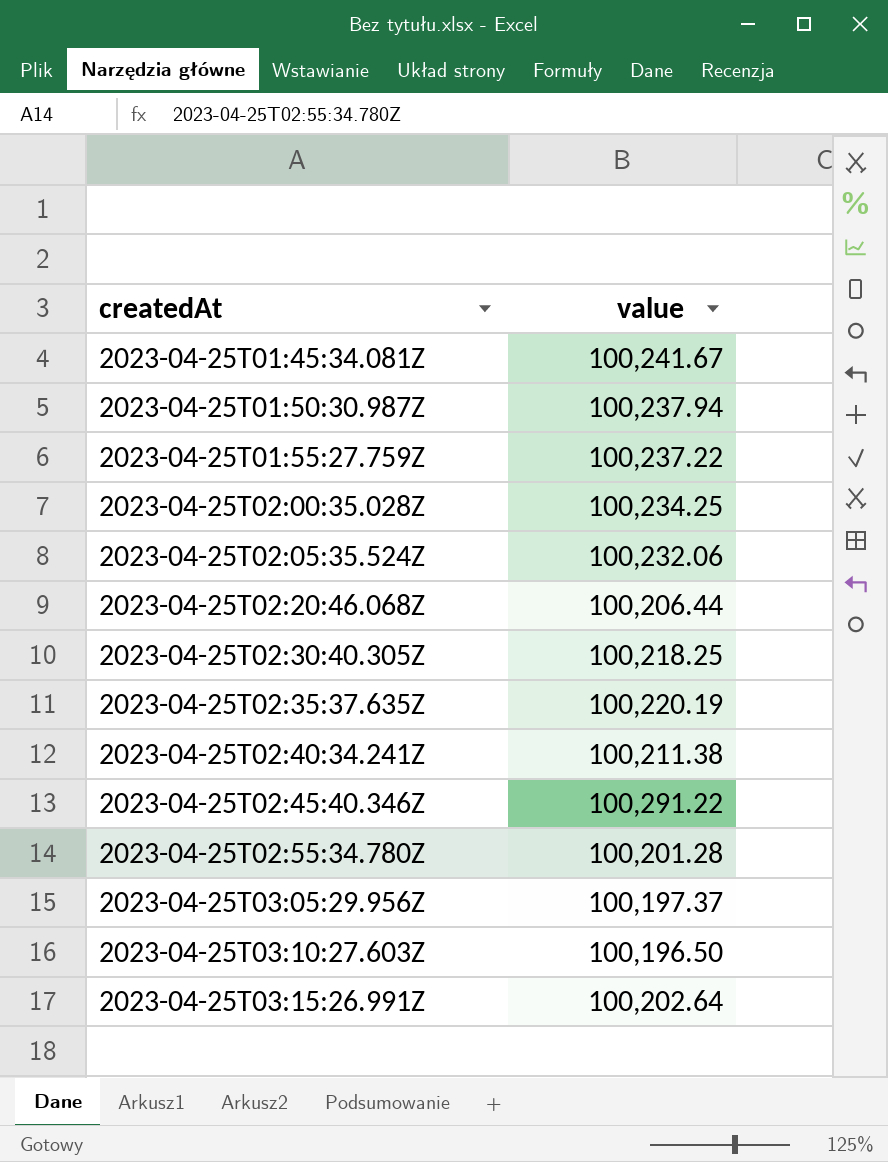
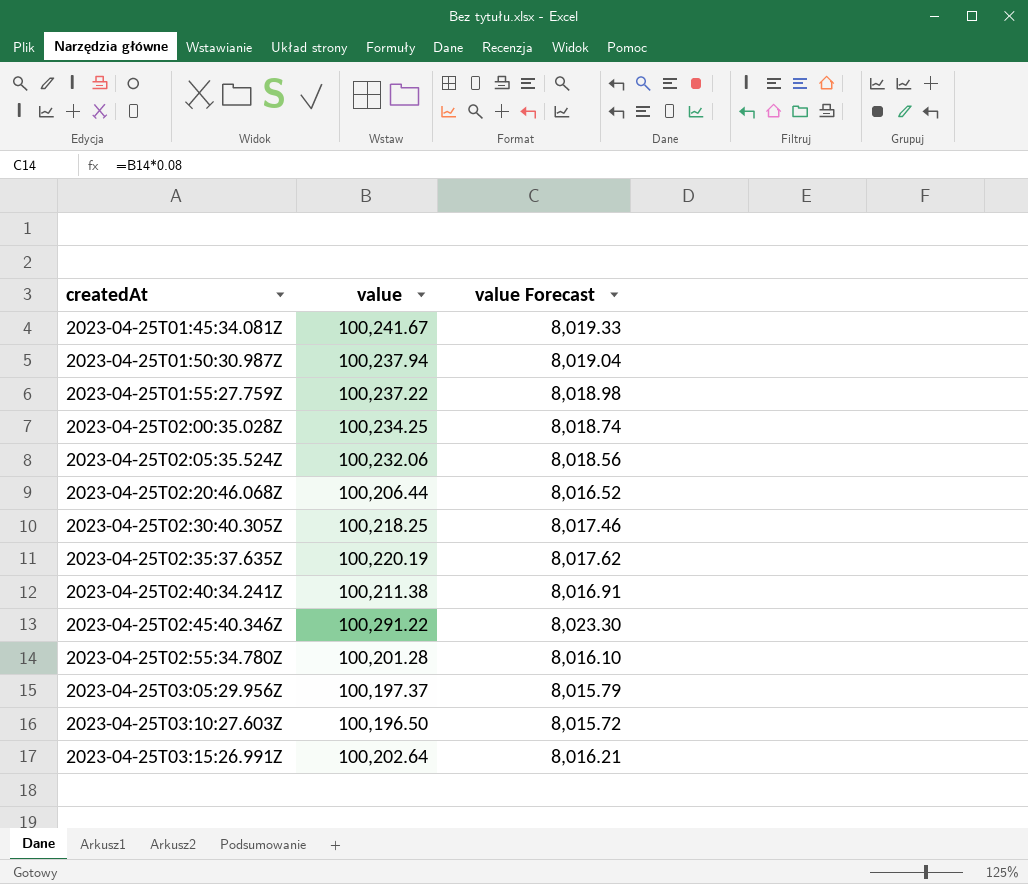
column value Forecast | formula: none -> [value] * 0.08

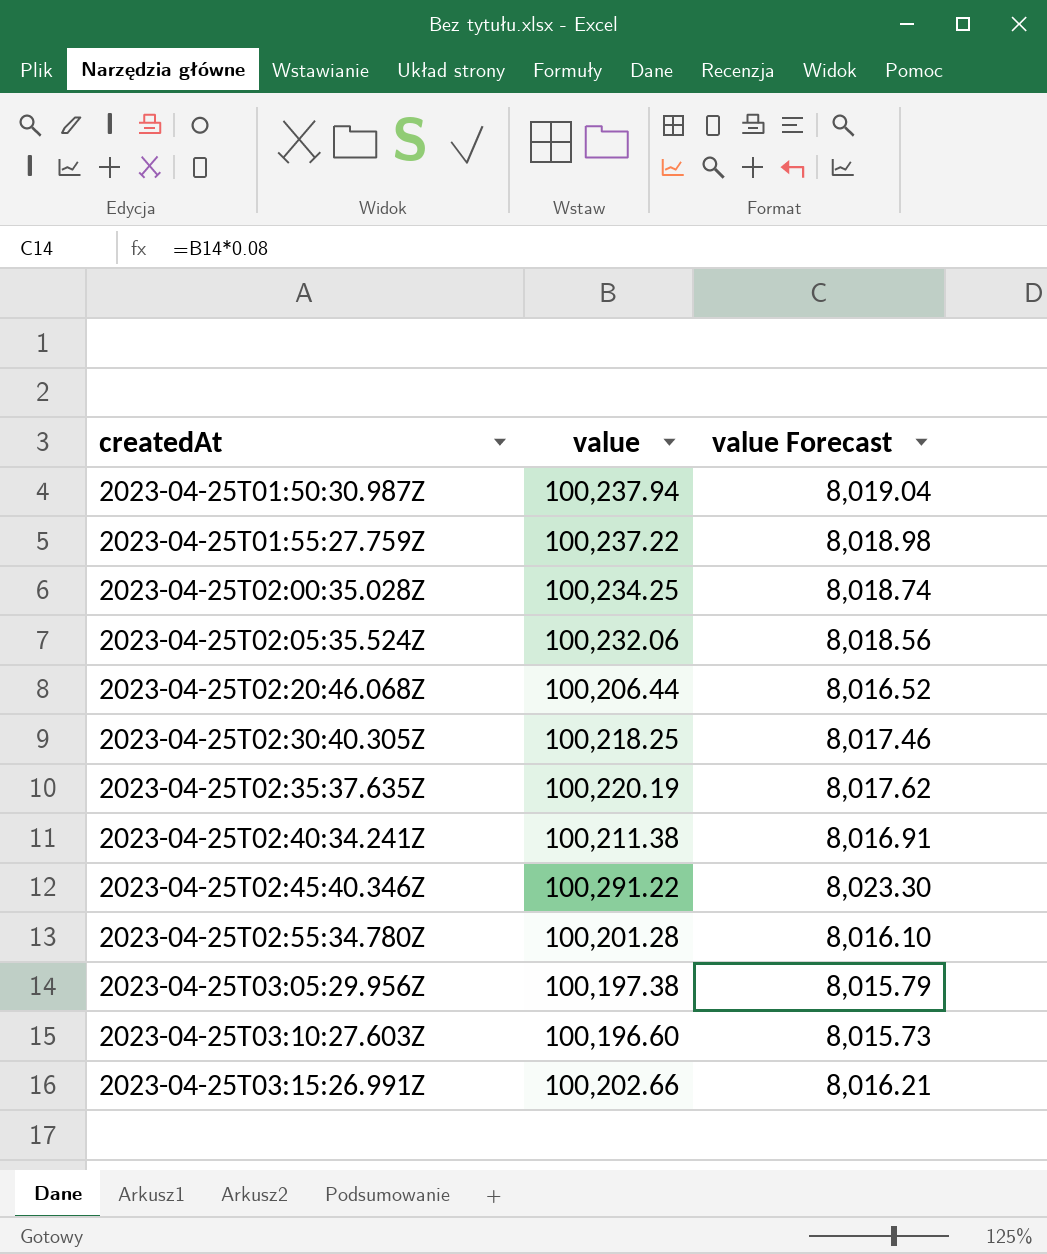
row 2023-04-25T01:45:34.081Z: 100,241.67 | 8,019.33 -> none
2023-04-25T03:05:29.956Z | value: 100,197.37 -> 100,197.38
2023-04-25T03:10:27.603Z | value: 100,196.50 -> 100,196.60
2023-04-25T03:10:27.603Z | value Forecast: 8,015.72 -> 8,015.73
2023-04-25T03:15:26.991Z | value: 100,202.64 -> 100,202.66

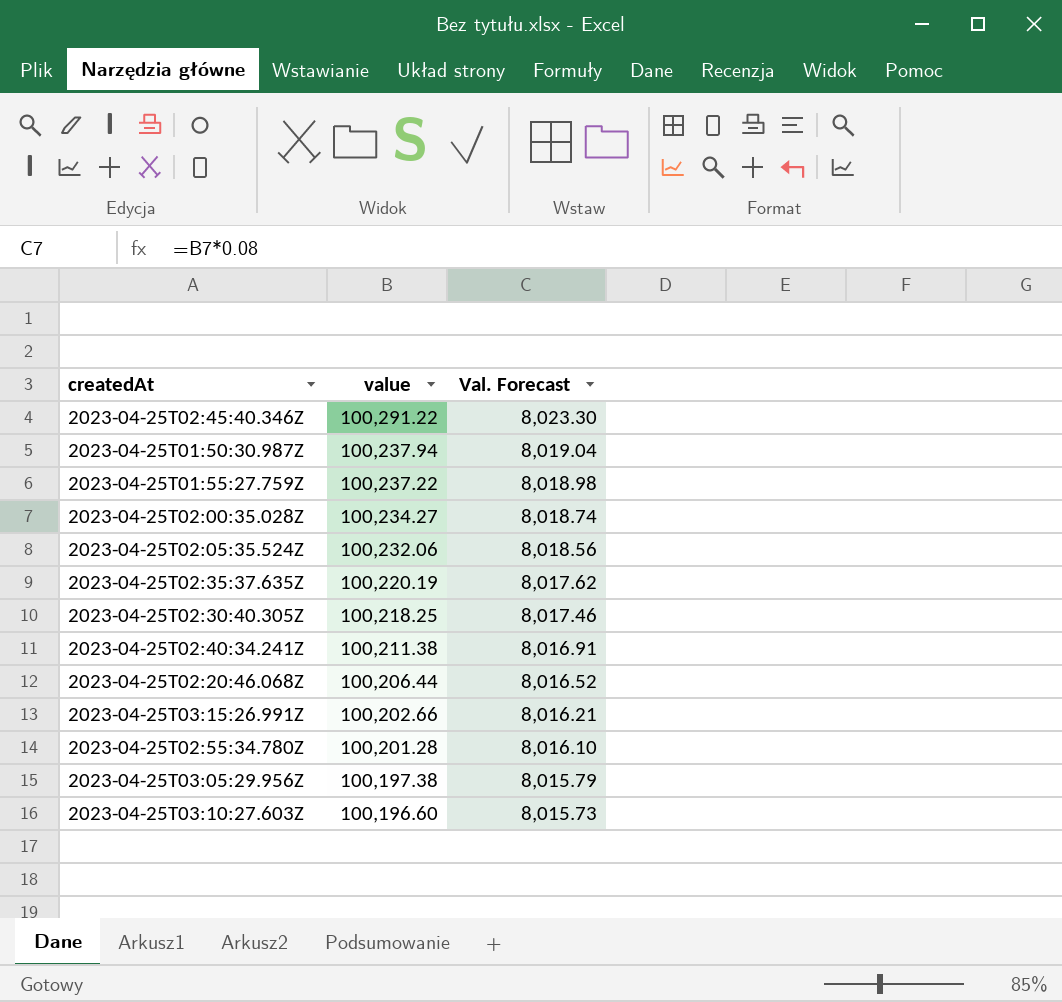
row order: createdAt ascending -> value descending
column name: value Forecast -> Val. Forecast
2023-04-25T02:00:35.028Z | value: 100,234.25 -> 100,234.27

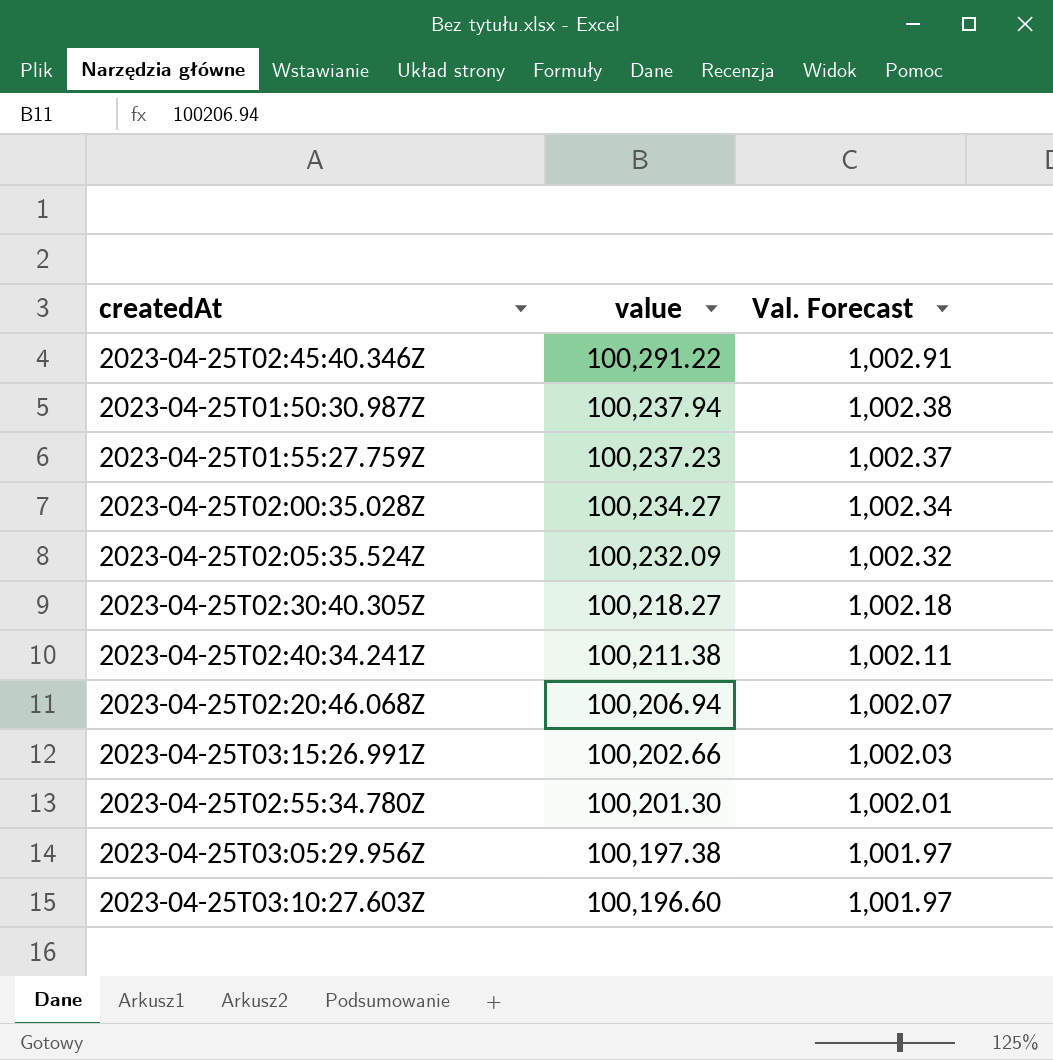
column Val. Forecast | formula: [value] * 0.08 -> [value] * 0.01
row 2023-04-25T02:35:37.635Z: 100,220.19 | 8,017.62 -> none
2023-04-25T01:55:27.759Z | value: 100,237.22 -> 100,237.23
2023-04-25T02:05:35.524Z | value: 100,232.06 -> 100,232.09
2023-04-25T02:30:40.305Z | value: 100,218.25 -> 100,218.27
2023-04-25T02:20:46.068Z | value: 100,206.44 -> 100,206.94
2023-04-25T02:55:34.780Z | value: 100,201.28 -> 100,201.30

